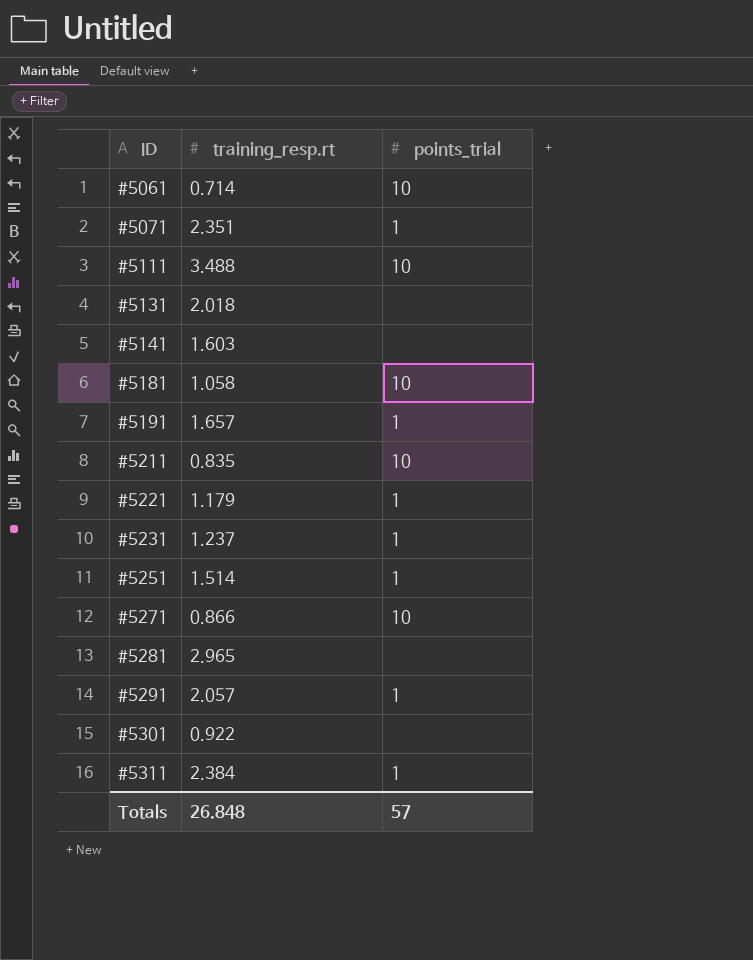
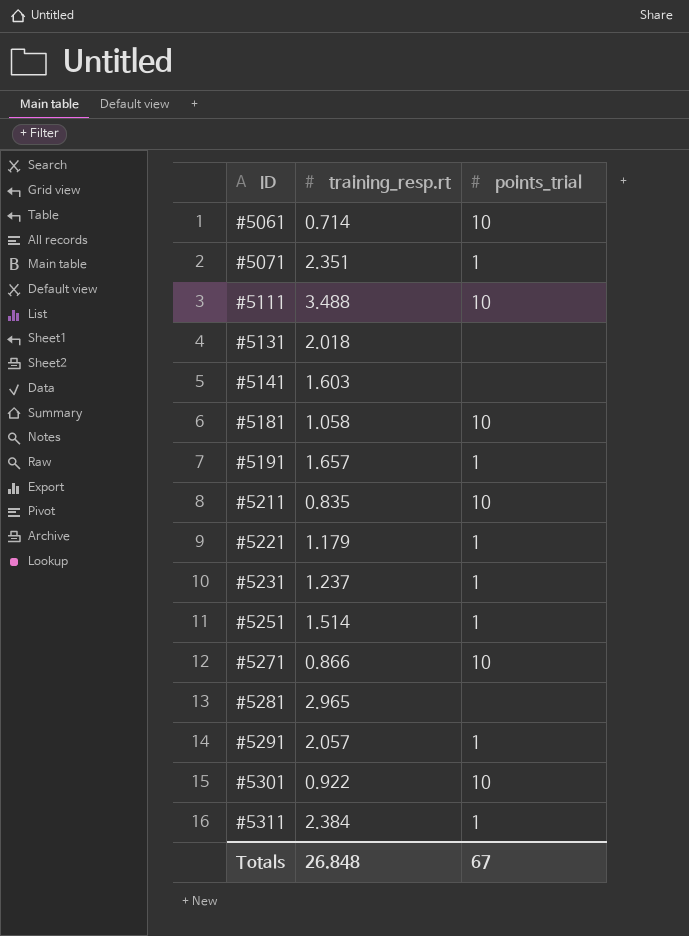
#5301 | points_trial: none -> 10
Totals | points_trial: 57 -> 67

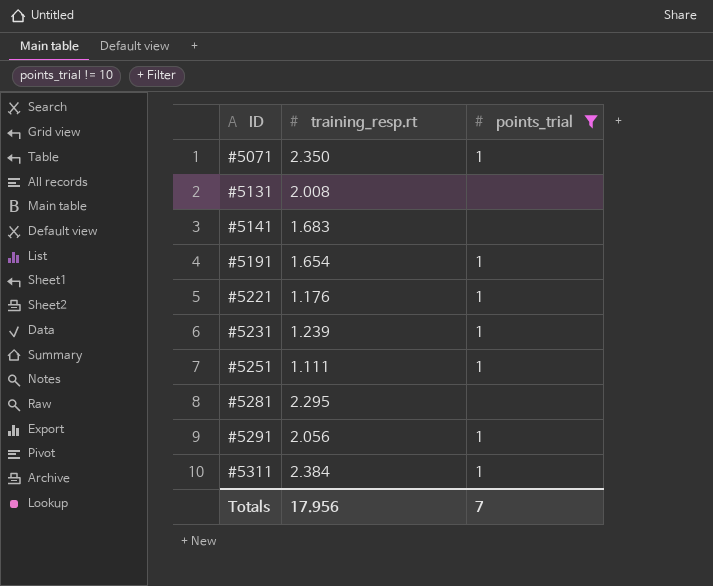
filter: none -> points_trial != 10
#5071 | training_resp.rt: 2.351 -> 2.350
#5131 | training_resp.rt: 2.018 -> 2.008
#5141 | training_resp.rt: 1.603 -> 1.683
#5191 | training_resp.rt: 1.657 -> 1.654
#5221 | training_resp.rt: 1.179 -> 1.176
#5231 | training_resp.rt: 1.237 -> 1.239
#5251 | training_resp.rt: 1.514 -> 1.111
#5281 | training_resp.rt: 2.965 -> 2.295
#5291 | training_resp.rt: 2.057 -> 2.056
Totals | training_resp.rt: 26.848 -> 17.956
Totals | points_trial: 67 -> 7

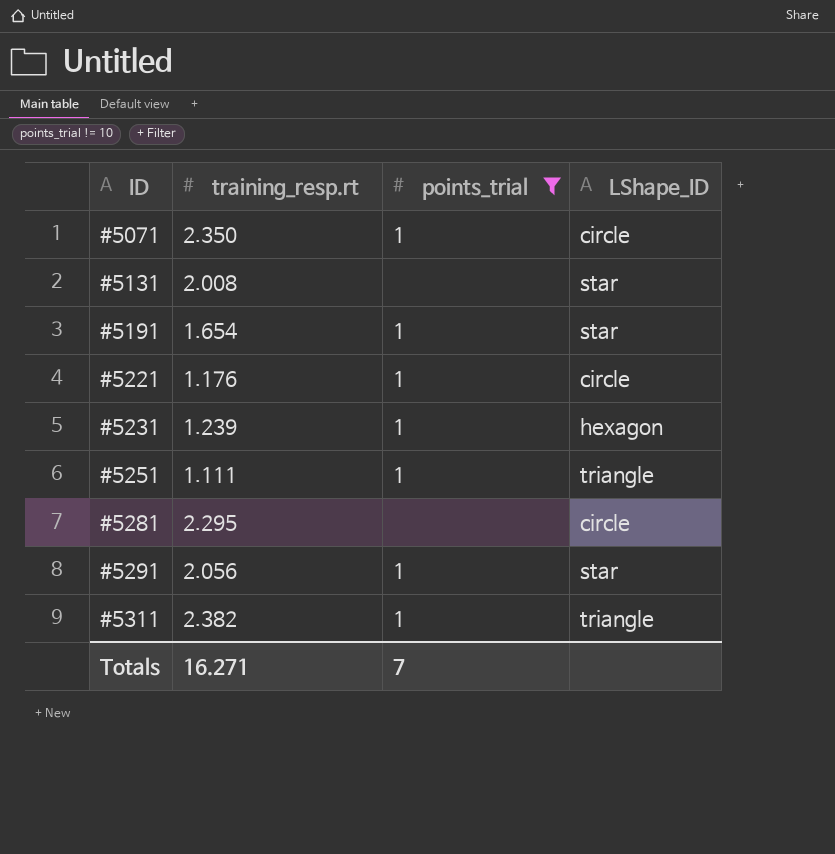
column LShape_ID | position: none -> 4
row #5141: 1.683 | none -> none
#5311 | training_resp.rt: 2.384 -> 2.382
Totals | training_resp.rt: 17.956 -> 16.271

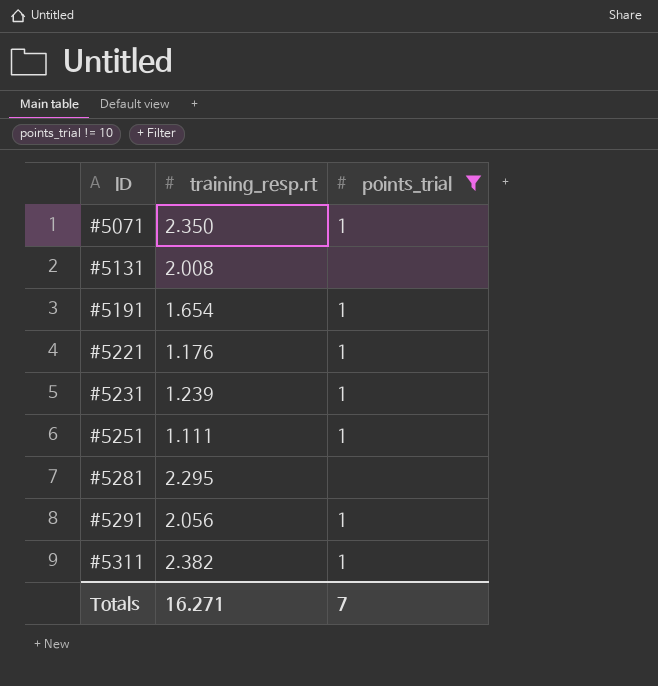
column LShape_ID | position: 4 -> none

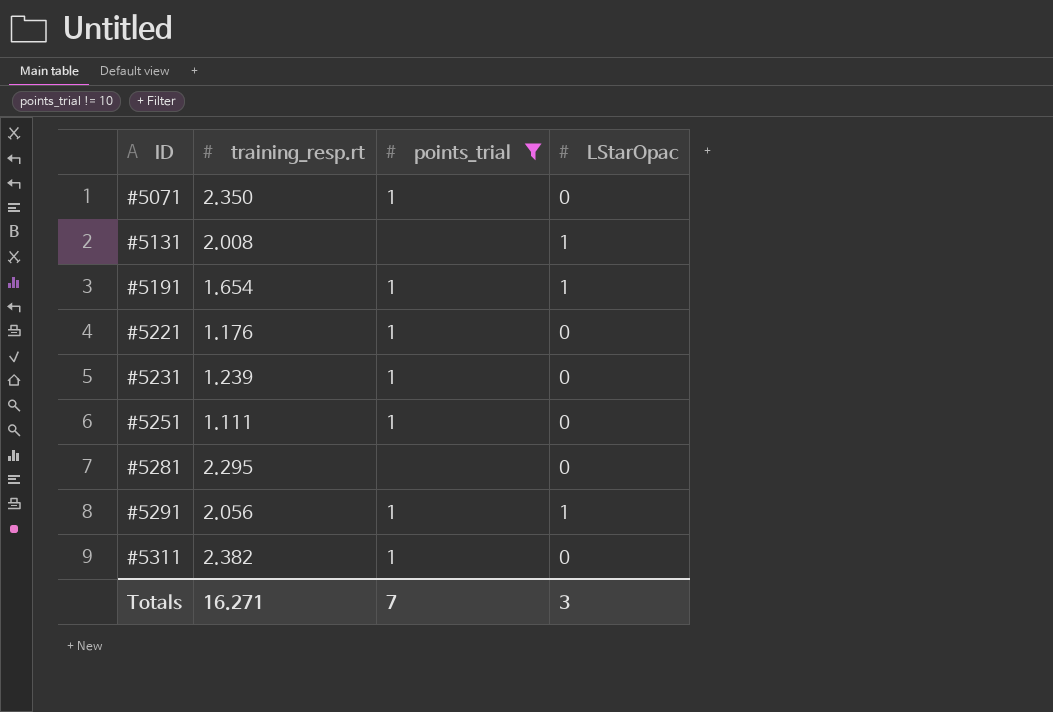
column LStarOpac | position: none -> 4

